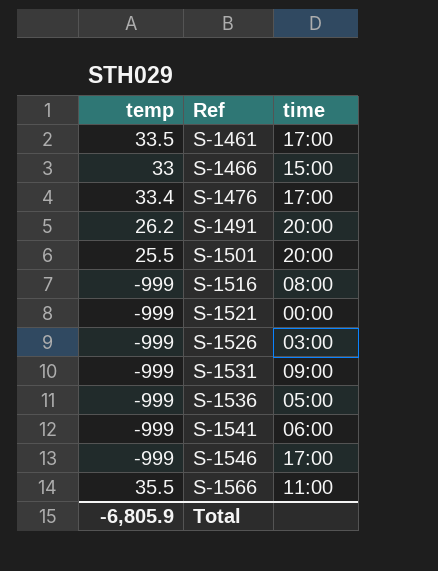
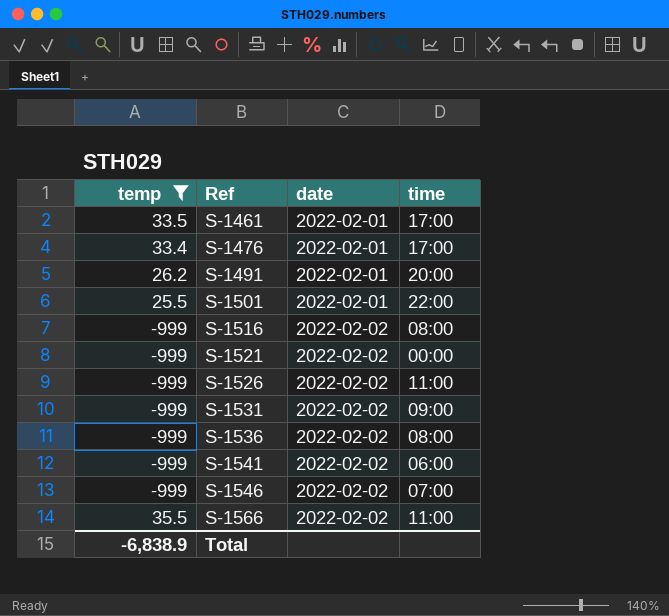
filter: none -> temp != 33
column date | position: none -> 3
S-1501 | time: 20:00 -> 22:00
S-1526 | time: 03:00 -> 11:00
S-1536 | time: 05:00 -> 08:00
S-1546 | time: 17:00 -> 07:00
Total | temp: -6,805.9 -> -6,838.9

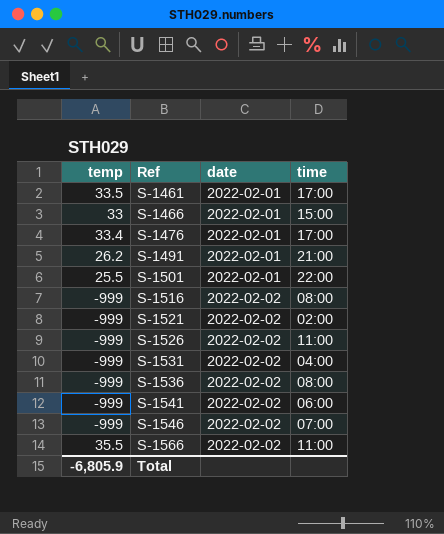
filter: temp != 33 -> none
S-1491 | time: 20:00 -> 21:00
S-1521 | time: 00:00 -> 02:00
S-1531 | time: 09:00 -> 04:00
Total | temp: -6,838.9 -> -6,805.9

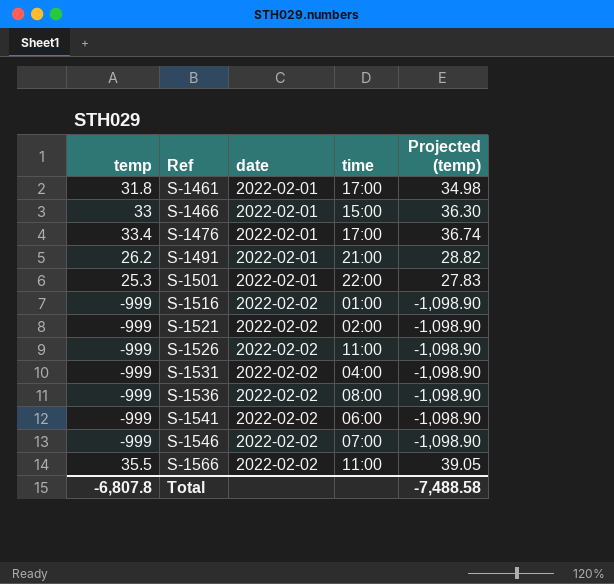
column Projected (temp) | formula: none -> [temp] * 1.1
S-1461 | temp: 33.5 -> 31.8
S-1501 | temp: 25.5 -> 25.3
S-1516 | time: 08:00 -> 01:00
Total | temp: -6,805.9 -> -6,807.8

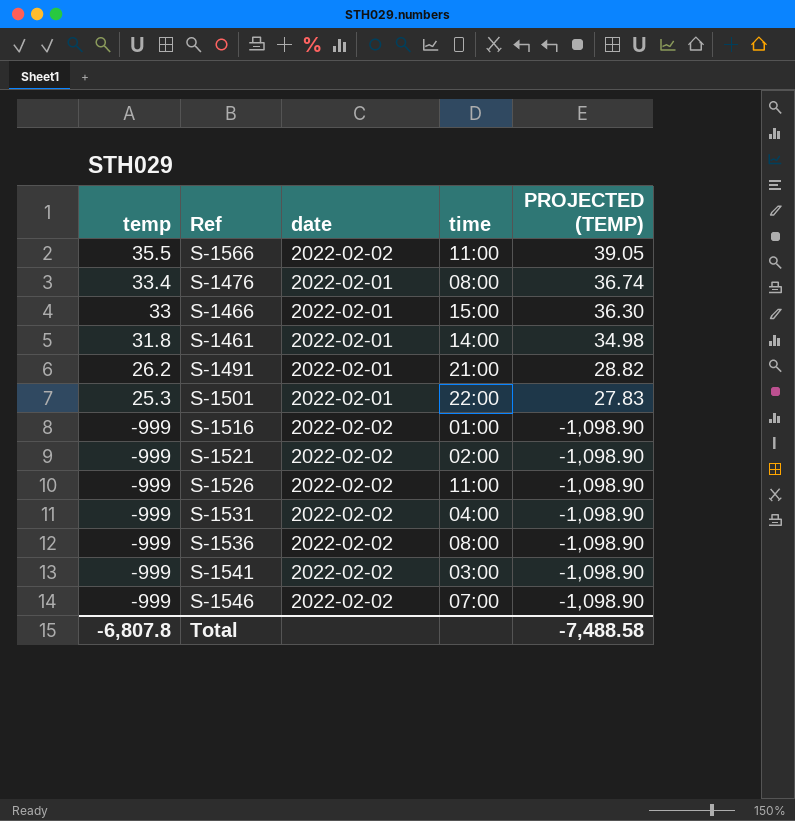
row order: Ref ascending -> temp descending
column name: Projected (temp) -> PROJECTED (TEMP)
S-1476 | time: 17:00 -> 08:00
S-1461 | time: 17:00 -> 14:00
S-1541 | time: 06:00 -> 03:00

